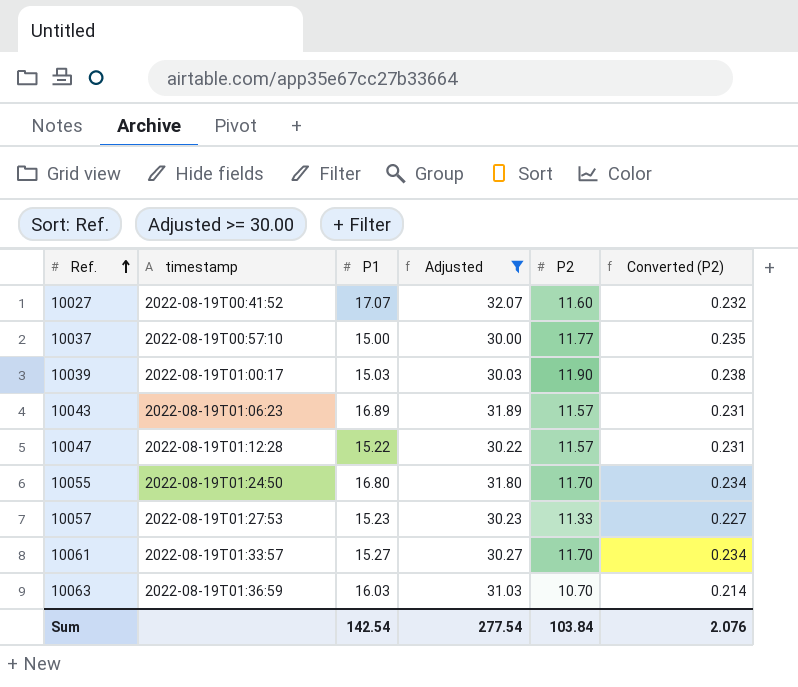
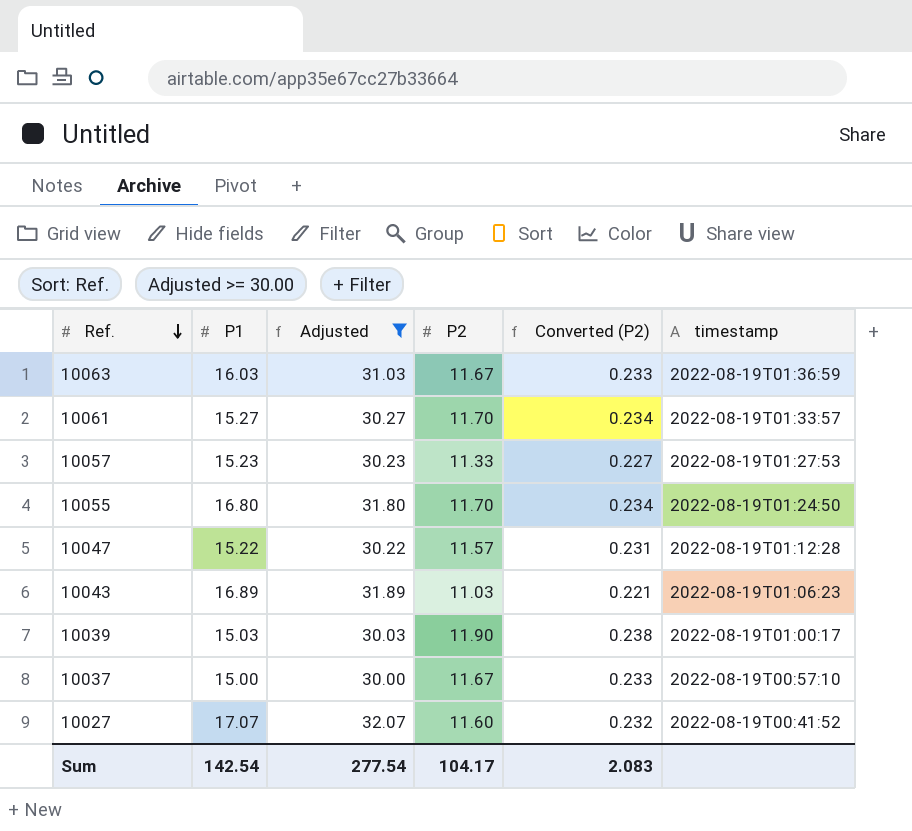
row order: Ref. ascending -> Ref. descending
column timestamp | position: 2 -> 6
10063 | P2: 10.70 -> 11.67
10063 | Converted (P2): 0.214 -> 0.233
10043 | P2: 11.57 -> 11.03
10043 | Converted (P2): 0.231 -> 0.221
10037 | P2: 11.77 -> 11.67
10037 | Converted (P2): 0.235 -> 0.233
Sum | P2: 103.84 -> 104.17
Sum | Converted (P2): 2.076 -> 2.083

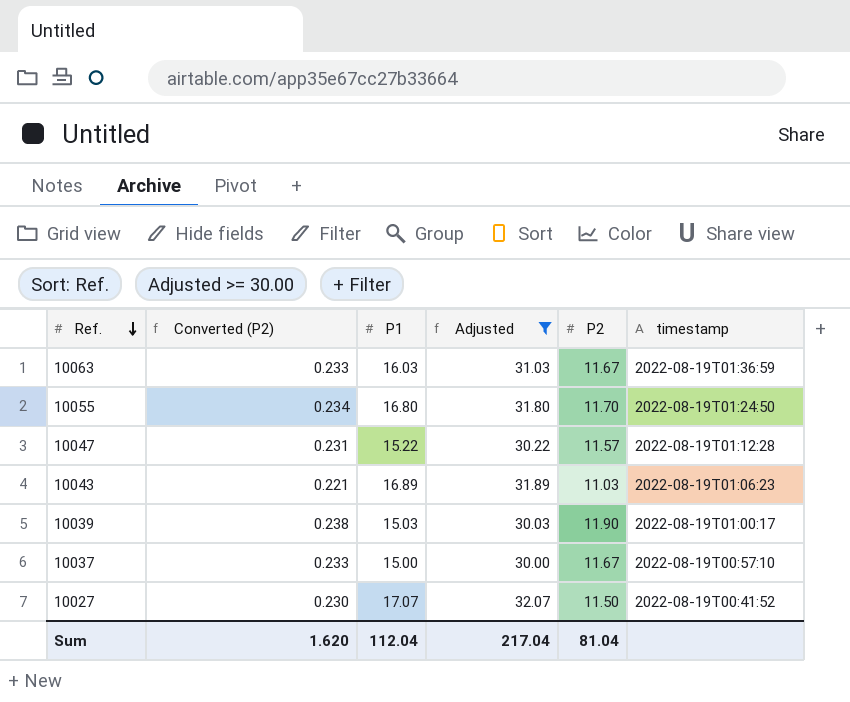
column Converted (P2) | position: 5 -> 2
row 10061: 15.27 | 30.27 | 11.70 | 0.234 | 2022-08-19T01:33:57 -> none
row 10057: 15.23 | 30.23 | 11.33 | 0.227 | 2022-08-19T01:27:53 -> none
10027 | Converted (P2): 0.232 -> 0.230
10027 | P2: 11.60 -> 11.50
Sum | Converted (P2): 2.083 -> 1.620
Sum | P1: 142.54 -> 112.04
Sum | Adjusted: 277.54 -> 217.04
Sum | P2: 104.17 -> 81.04

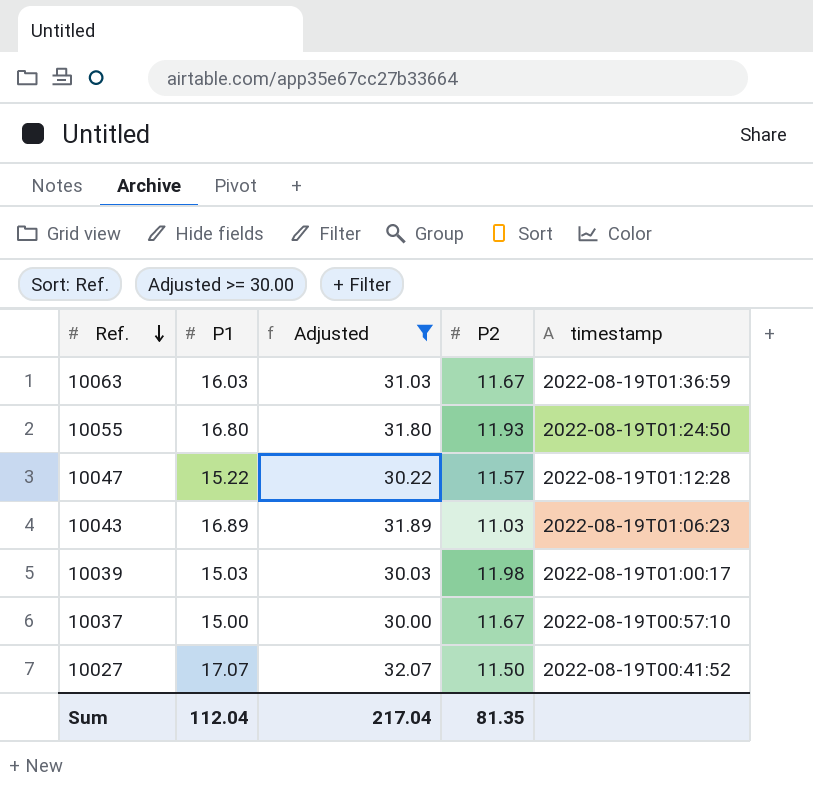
column Converted (P2) | formula: [P2] * 0.02 -> none
10055 | P2: 11.70 -> 11.93
10039 | P2: 11.90 -> 11.98
Sum | P2: 81.04 -> 81.35

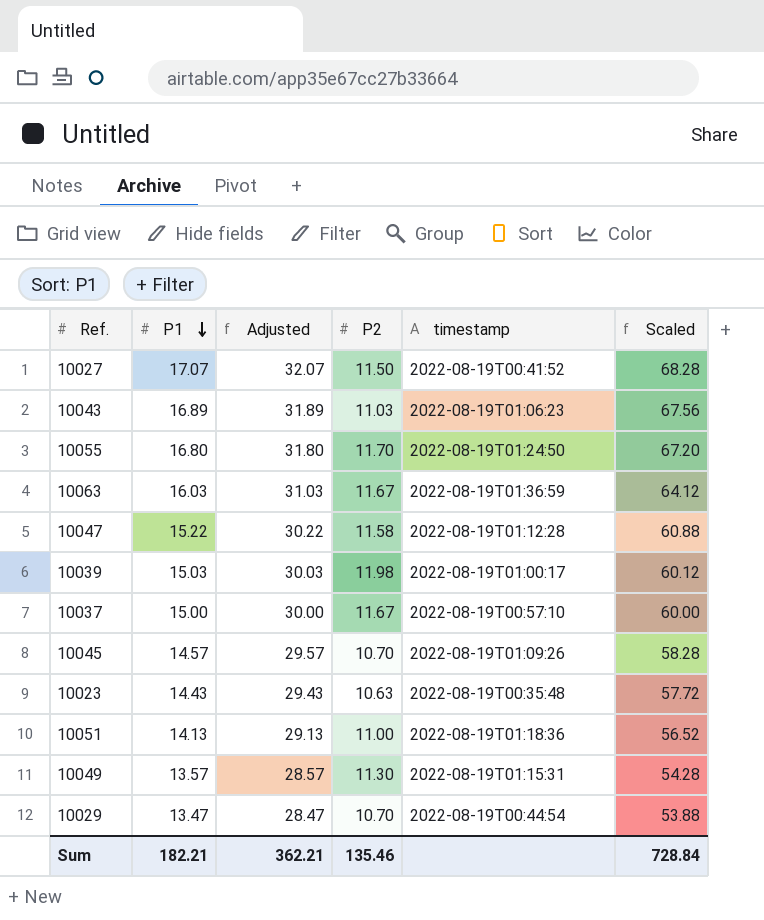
filter: Adjusted >= 30.00 -> none
row order: Ref. descending -> P1 descending
column Scaled | formula: none -> [P1] * 4
10055 | P2: 11.93 -> 11.70
10047 | P2: 11.57 -> 11.58
Sum | P1: 112.04 -> 182.21
Sum | Adjusted: 217.04 -> 362.21
Sum | P2: 81.35 -> 135.46

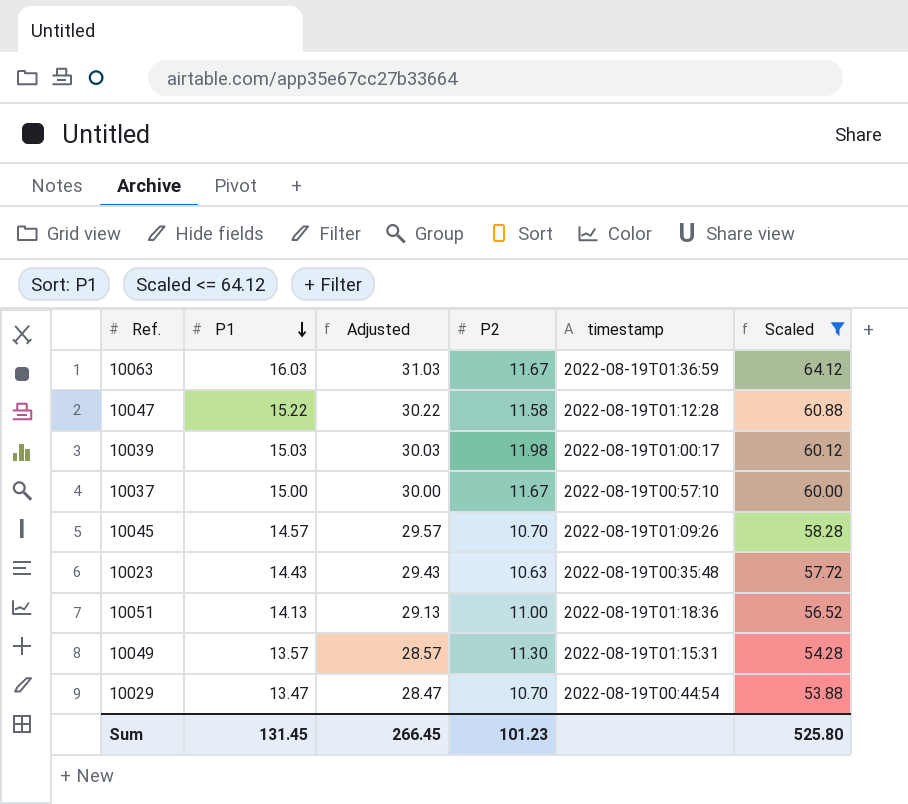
filter: none -> Scaled <= 64.12
Sum | P1: 182.21 -> 131.45
Sum | Adjusted: 362.21 -> 266.45
Sum | P2: 135.46 -> 101.23
Sum | Scaled: 728.84 -> 525.80

